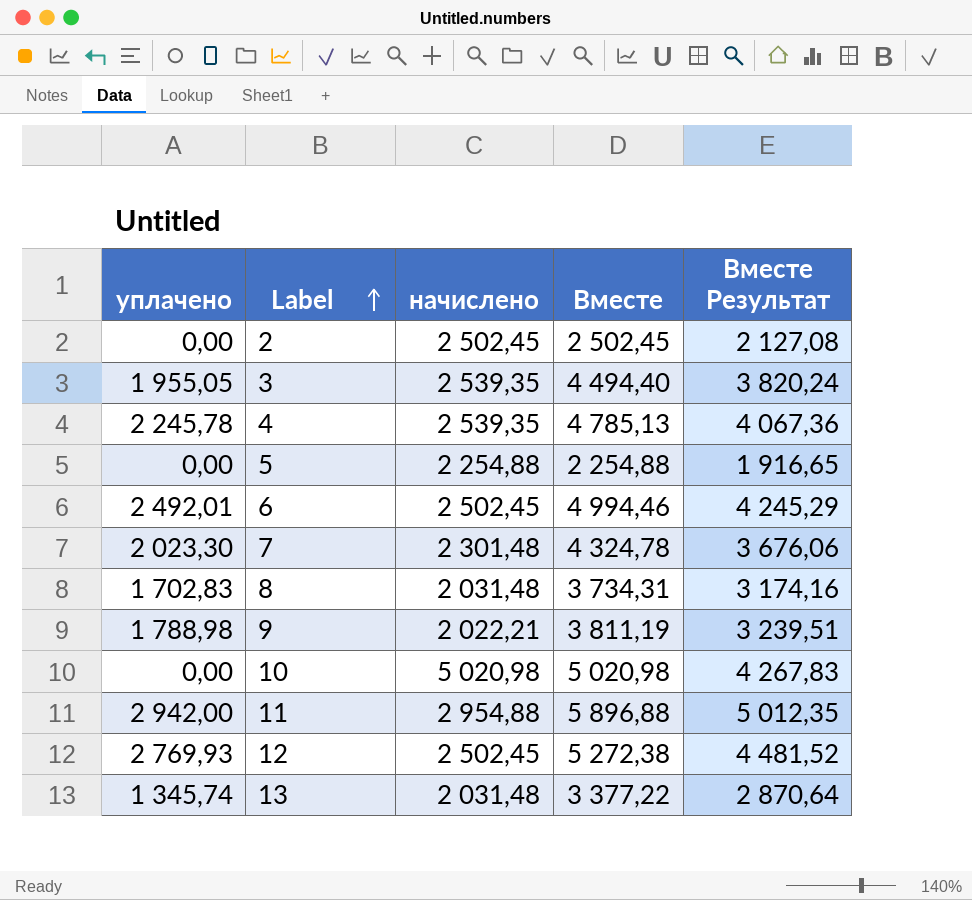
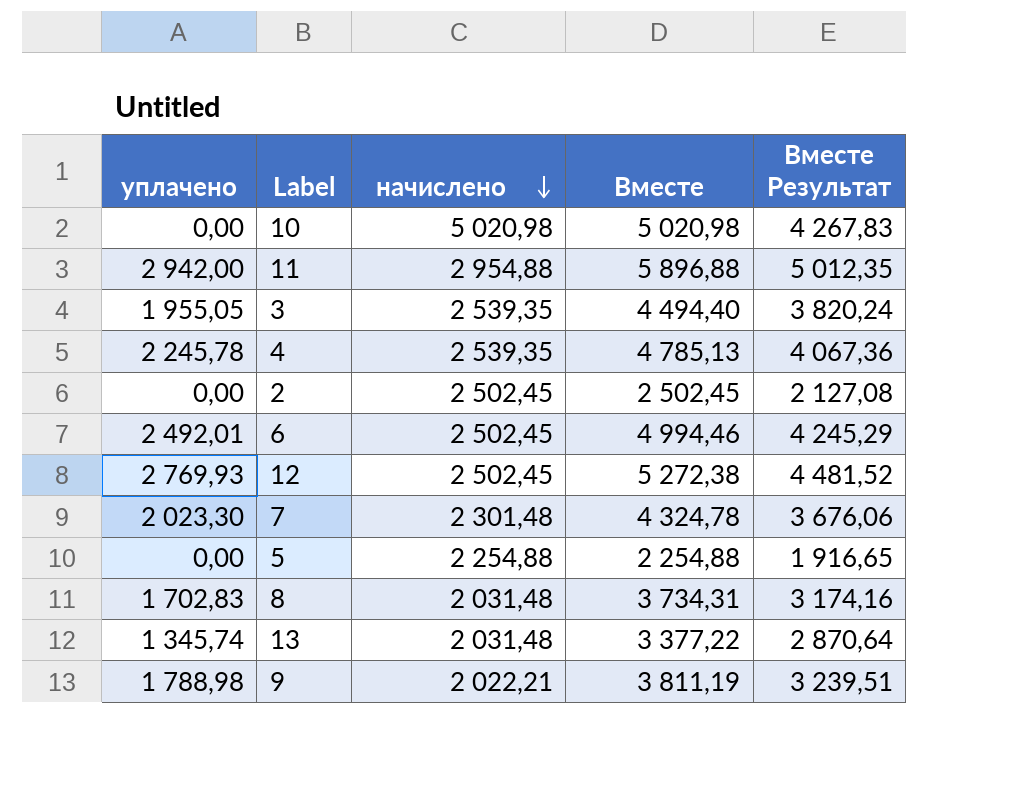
row order: Label ascending -> начислено descending

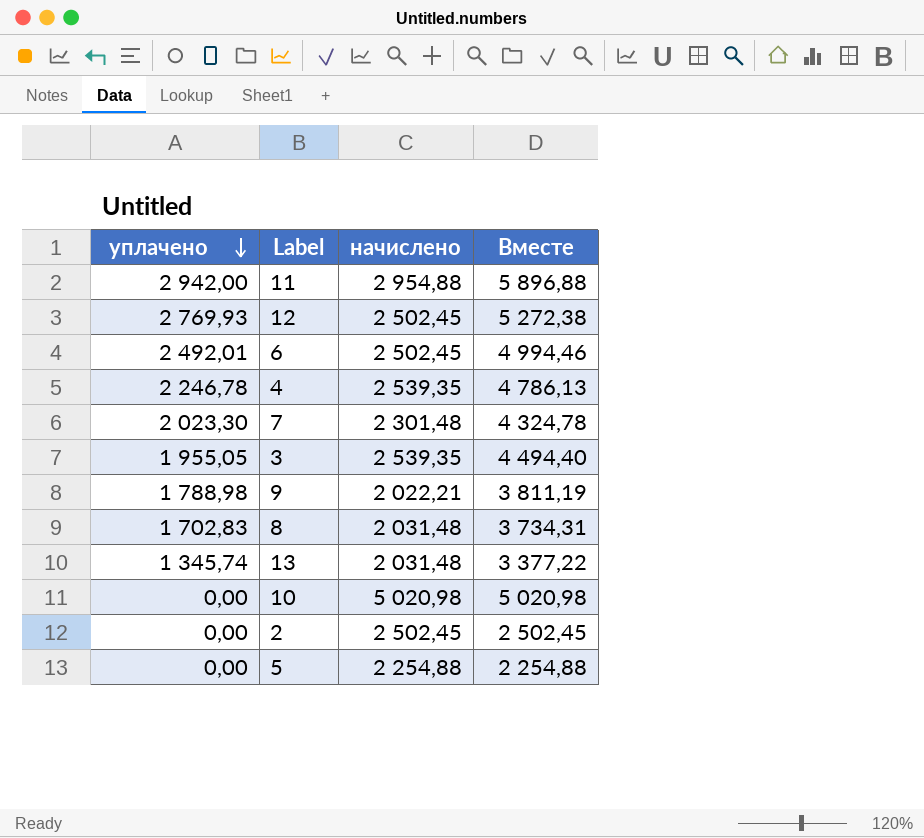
row order: начислено descending -> уплачено descending
column Вместе Результат | formula: [Вместе] * 0,85 -> none
4 | уплачено: 2 245,78 -> 2 246,78
4 | Вместе: 4 785,13 -> 4 786,13

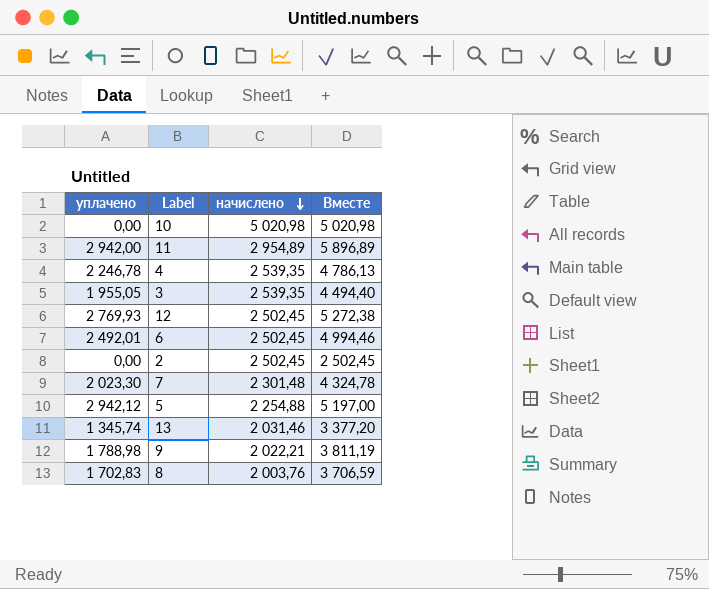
row order: уплачено descending -> начислено descending
11 | начислено: 2 954,88 -> 2 954,89
11 | Вместе: 5 896,88 -> 5 896,89
5 | уплачено: 0,00 -> 2 942,12
5 | Вместе: 2 254,88 -> 5 197,00
13 | начислено: 2 031,48 -> 2 031,46
13 | Вместе: 3 377,22 -> 3 377,20
8 | начислено: 2 031,48 -> 2 003,76
8 | Вместе: 3 734,31 -> 3 706,59

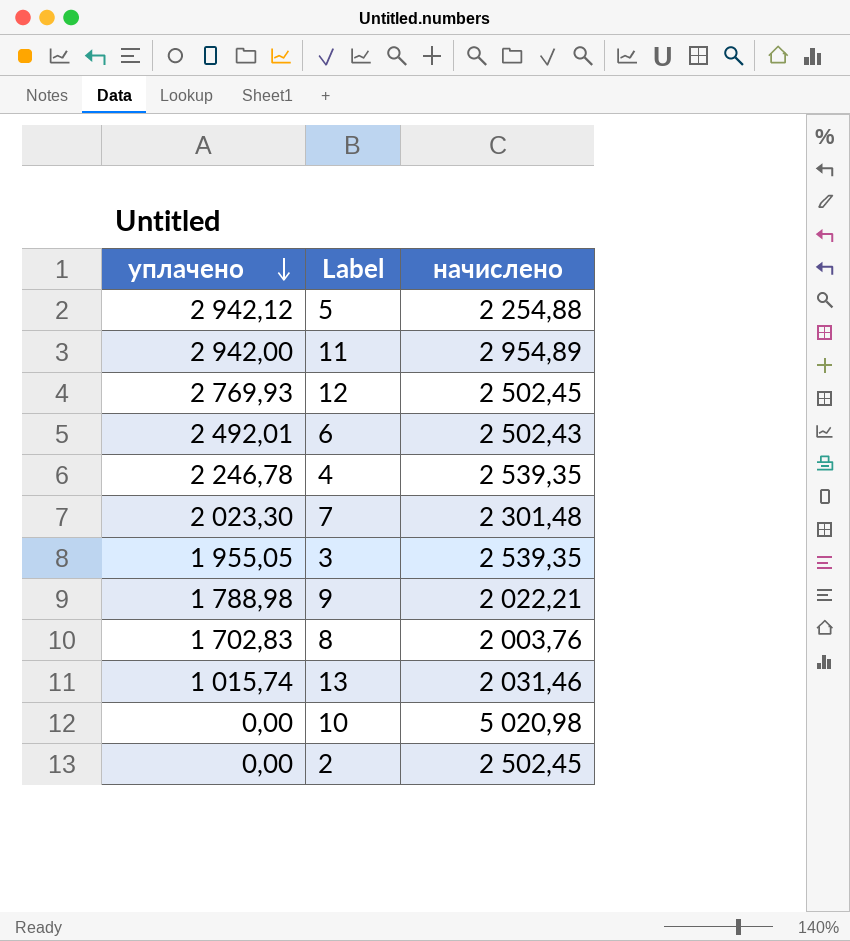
row order: начислено descending -> уплачено descending
column Вместе | formula: [уплачено] + [начислено] -> none
6 | начислено: 2 502,45 -> 2 502,43
13 | уплачено: 1 345,74 -> 1 015,74

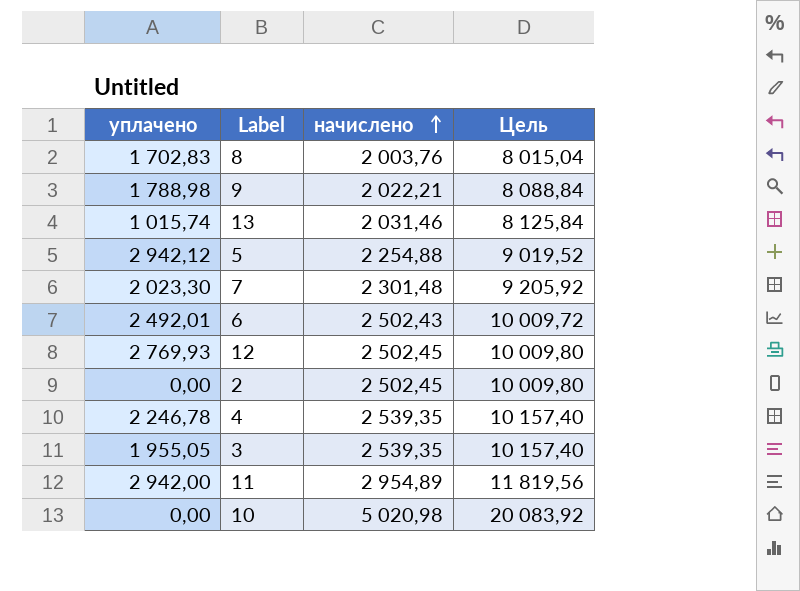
row order: уплачено descending -> начислено ascending
column Цель | formula: none -> [начислено] * 4

